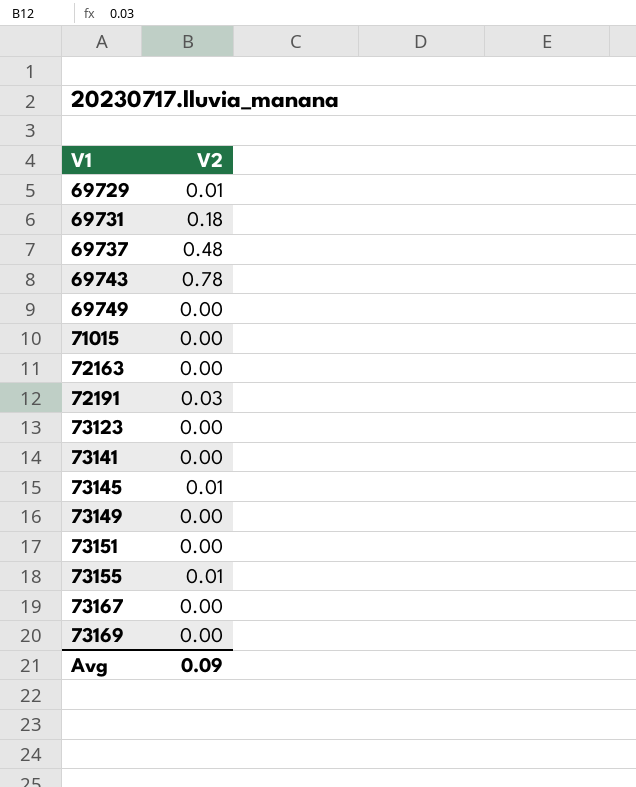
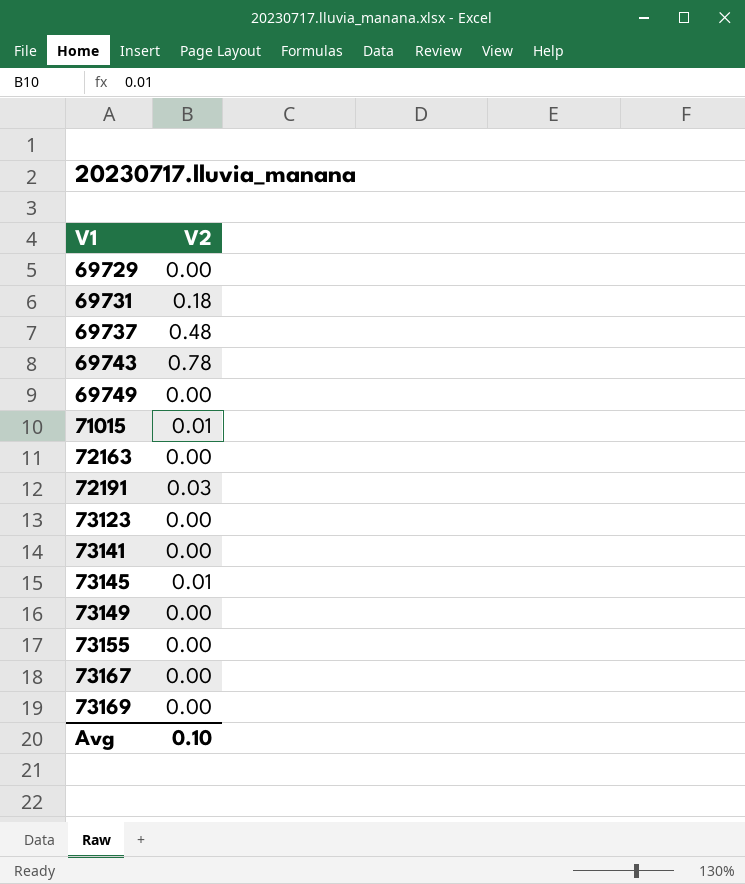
row 73151: 0.00 -> none
69729 | V2: 0.01 -> 0.00
71015 | V2: 0.00 -> 0.01
73155 | V2: 0.01 -> 0.00
Avg | V2: 0.09 -> 0.10

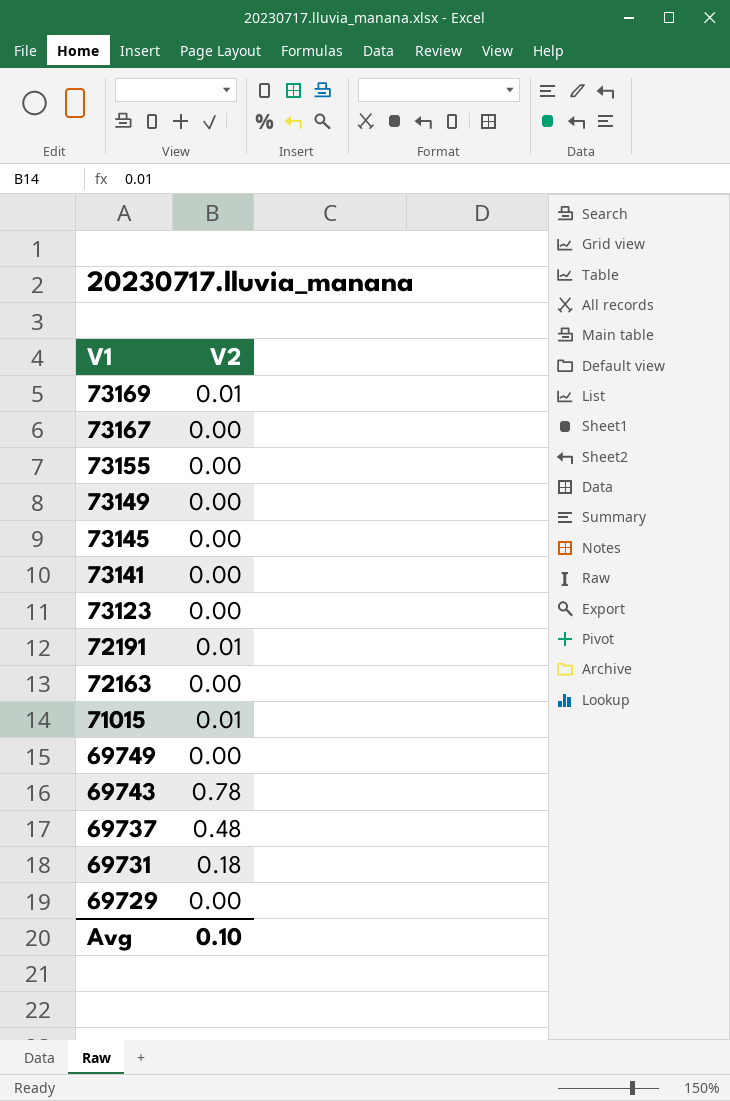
row order: V1 ascending -> V1 descending
73169 | V2: 0.00 -> 0.01
73145 | V2: 0.01 -> 0.00
72191 | V2: 0.03 -> 0.01

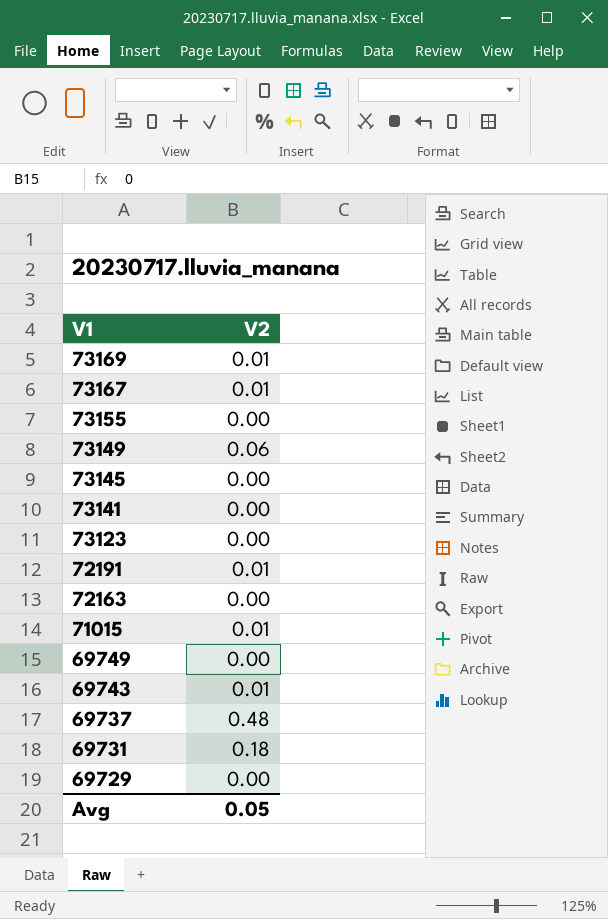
73167 | V2: 0.00 -> 0.01
73149 | V2: 0.00 -> 0.06
69743 | V2: 0.78 -> 0.01
Avg | V2: 0.10 -> 0.05

